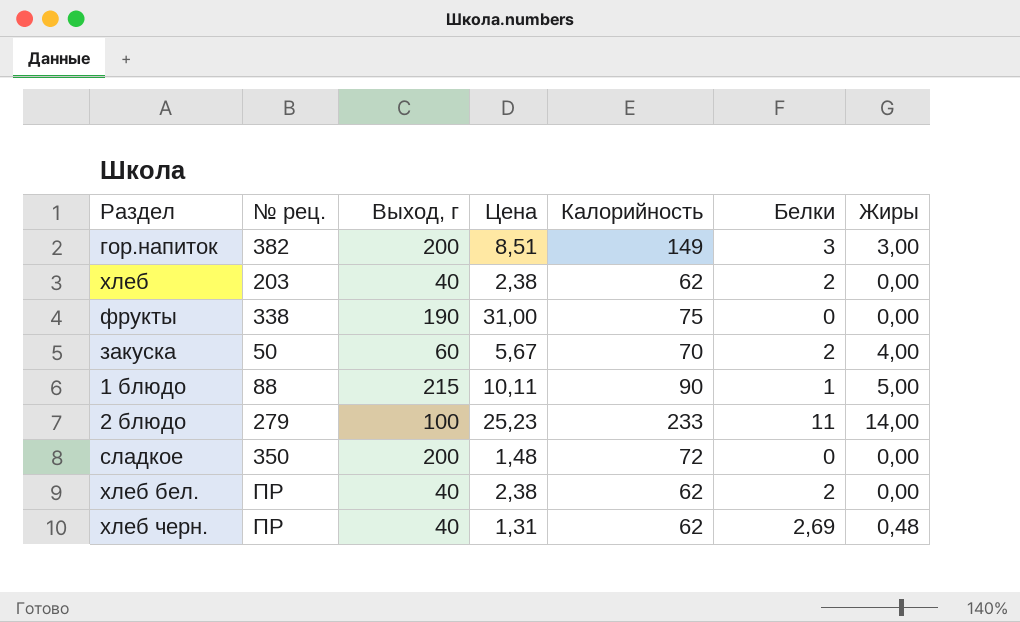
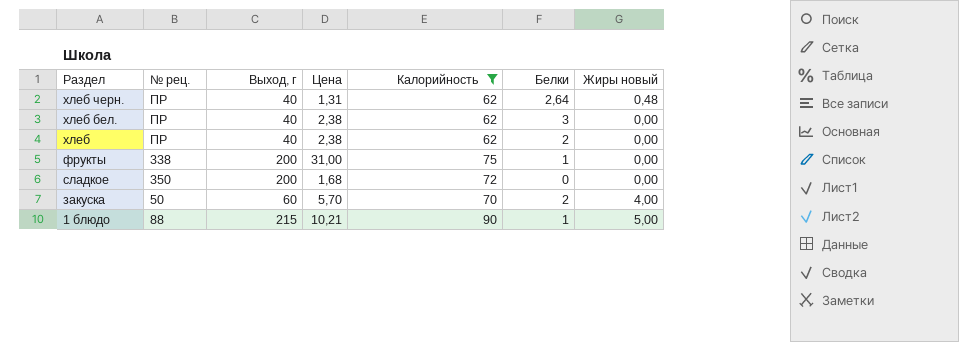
filter: none -> Калорийность <= 90
row order: none -> Раздел descending
column name: Жиры -> Жиры новый
хлеб черн. | Белки: 2,69 -> 2,64
хлеб бел. | Белки: 2 -> 3
хлеб | № рец.: 203 -> ПР
фрукты | Выход, г: 190 -> 200
фрукты | Белки: 0 -> 1
сладкое | Цена: 1,48 -> 1,68
закуска | Цена: 5,67 -> 5,70
1 блюдо | Цена: 10,11 -> 10,21

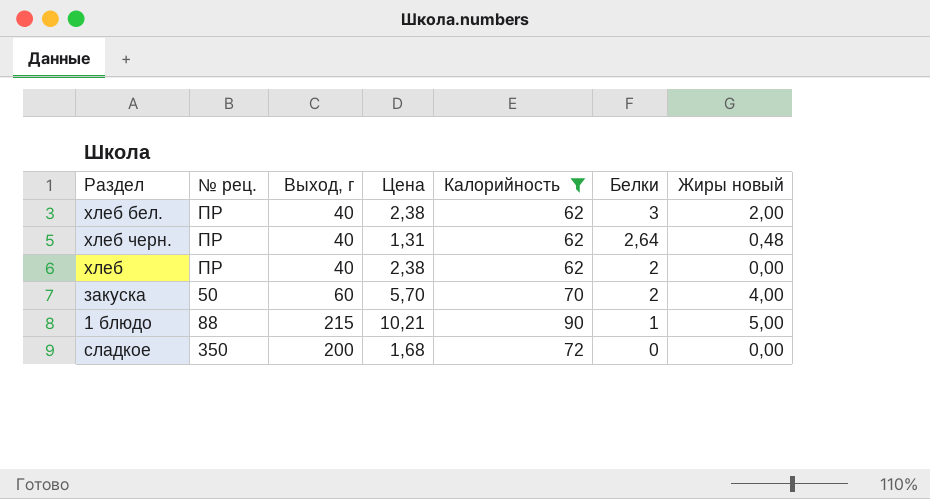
row order: Раздел descending -> Белки descending
row фрукты: 338 | 200 | 31,00 | 75 | 1 | 0,00 -> none
хлеб бел. | Жиры новый: 0,00 -> 2,00

